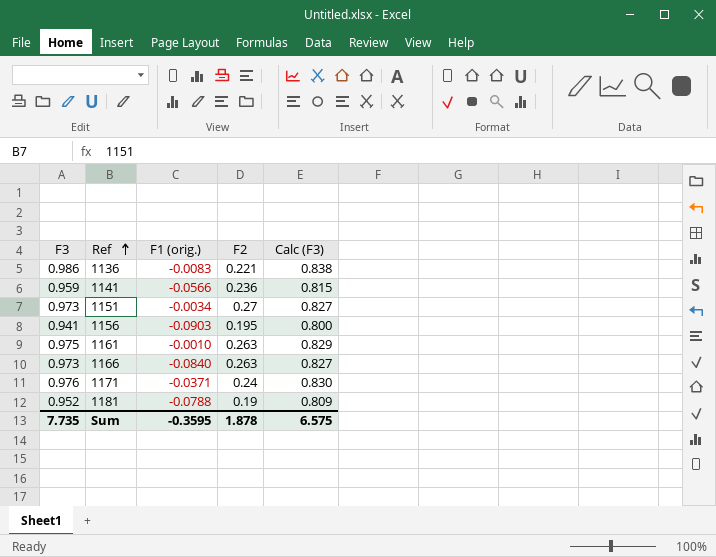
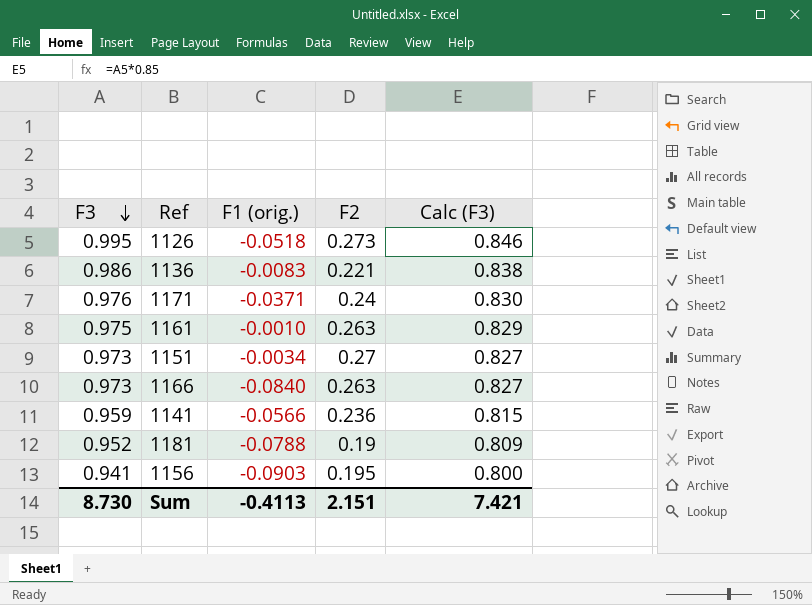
row order: Ref ascending -> F3 descending
row 1126: none -> 0.995 | -0.0518 | 0.273 | 0.846
Sum | F3: 7.735 -> 8.730
Sum | F1 (orig.): -0.3595 -> -0.4113
Sum | F2: 1.878 -> 2.151
Sum | Calc (F3): 6.575 -> 7.421

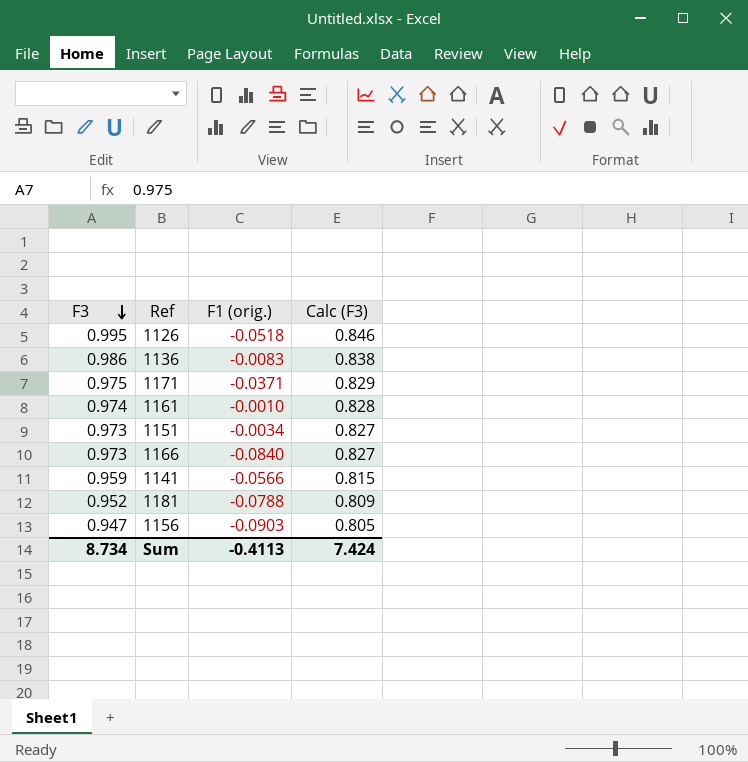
column F2 | position: 4 -> none
1171 | F3: 0.976 -> 0.975
1171 | Calc (F3): 0.830 -> 0.829
1161 | F3: 0.975 -> 0.974
1161 | Calc (F3): 0.829 -> 0.828
1156 | F3: 0.941 -> 0.947
1156 | Calc (F3): 0.800 -> 0.805
Sum | F3: 8.730 -> 8.734
Sum | Calc (F3): 7.421 -> 7.424

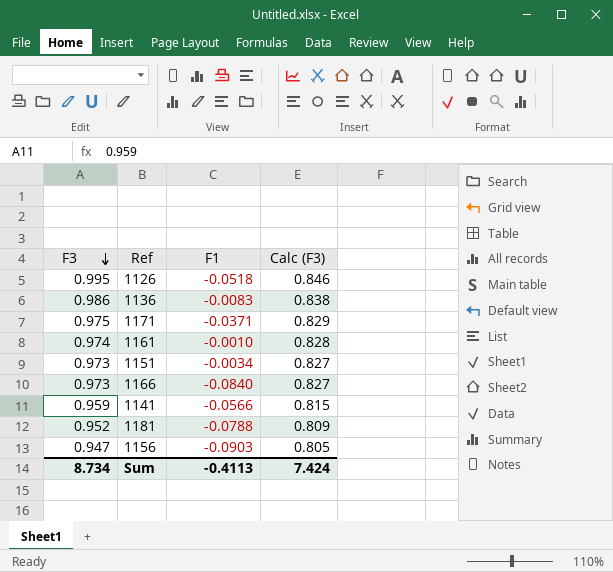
column name: F1 (orig.) -> F1

